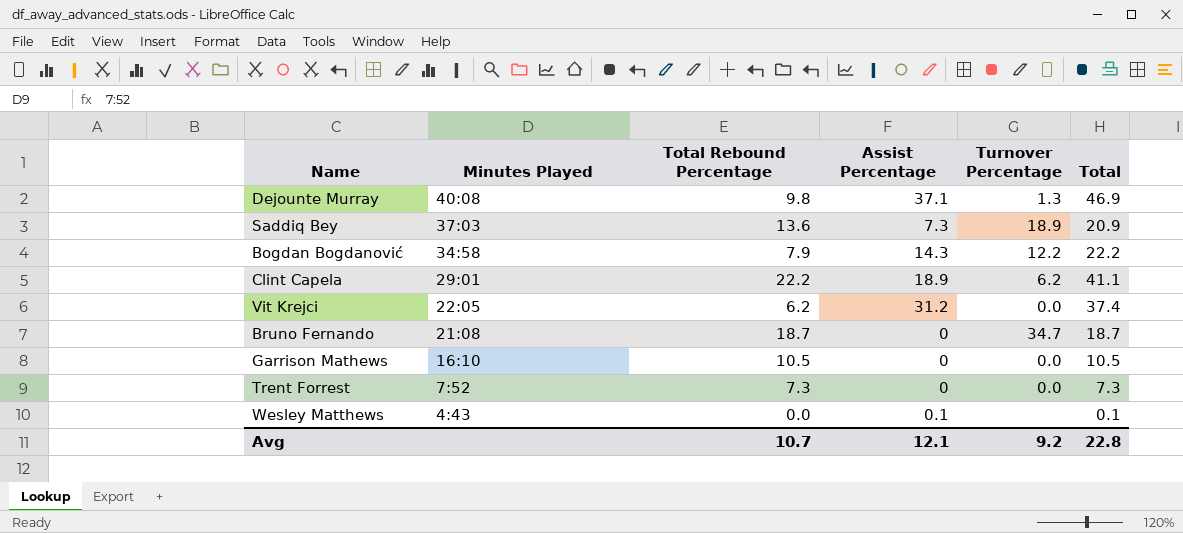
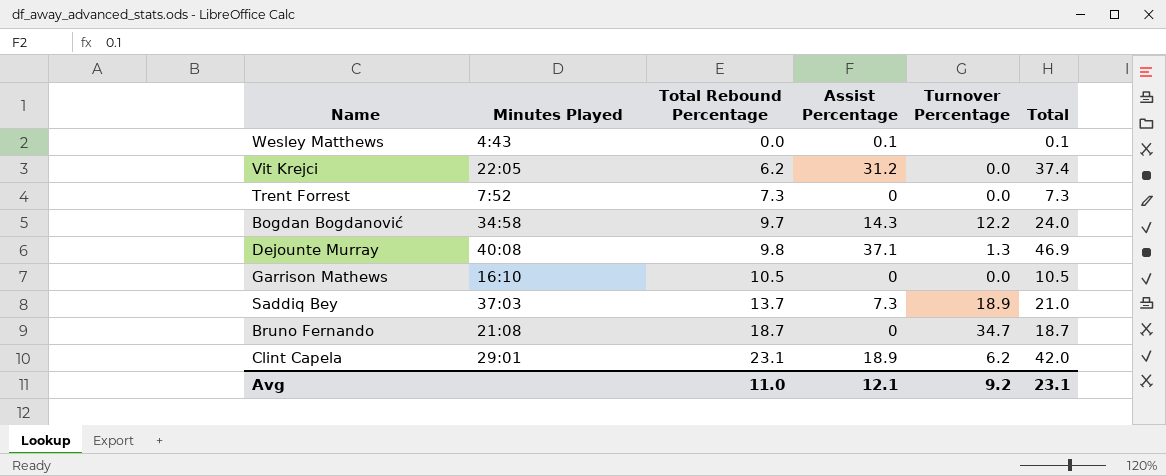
row order: Minutes Played descending -> Total Rebound Percentage ascending
Bogdan Bogdanović | Total Rebound Percentage: 7.9 -> 9.7
Bogdan Bogdanović | Total: 22.2 -> 24.0
Saddiq Bey | Total Rebound Percentage: 13.6 -> 13.7
Saddiq Bey | Total: 20.9 -> 21.0
Clint Capela | Total Rebound Percentage: 22.2 -> 23.1
Clint Capela | Total: 41.1 -> 42.0
Avg | Total Rebound Percentage: 10.7 -> 11.0
Avg | Total: 22.8 -> 23.1

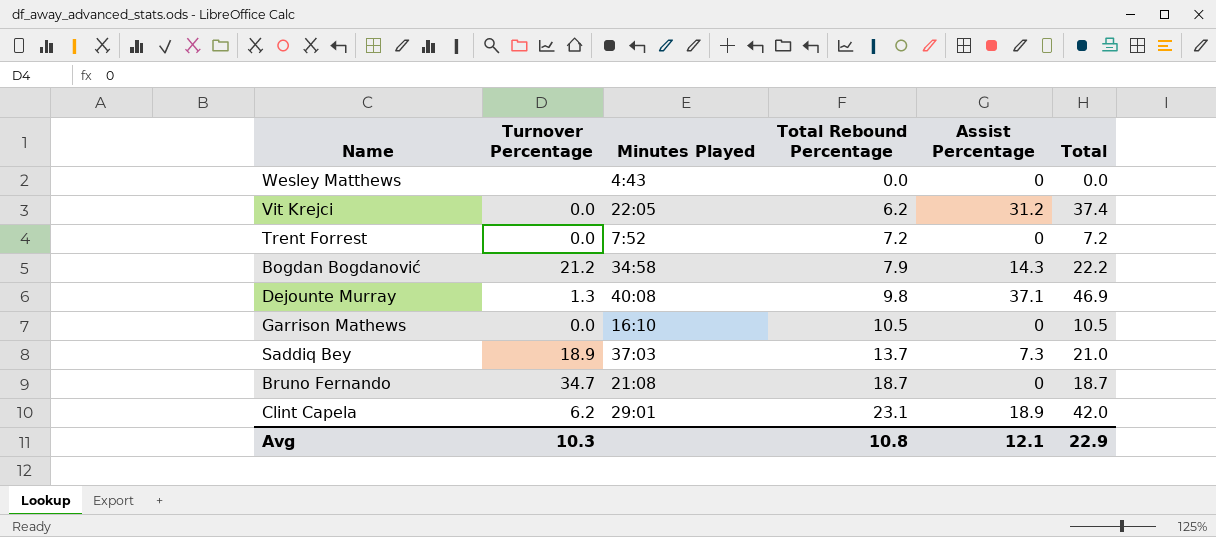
column Turnover Percentage | position: 5 -> 2
Wesley Matthews | Assist Percentage: 0.1 -> 0
Wesley Matthews | Total: 0.1 -> 0.0
Trent Forrest | Total Rebound Percentage: 7.3 -> 7.2
Trent Forrest | Total: 7.3 -> 7.2
Bogdan Bogdanović | Turnover Percentage: 12.2 -> 21.2
Bogdan Bogdanović | Total Rebound Percentage: 9.7 -> 7.9
Bogdan Bogdanović | Total: 24.0 -> 22.2
Avg | Turnover Percentage: 9.2 -> 10.3
Avg | Total Rebound Percentage: 11.0 -> 10.8
Avg | Total: 23.1 -> 22.9

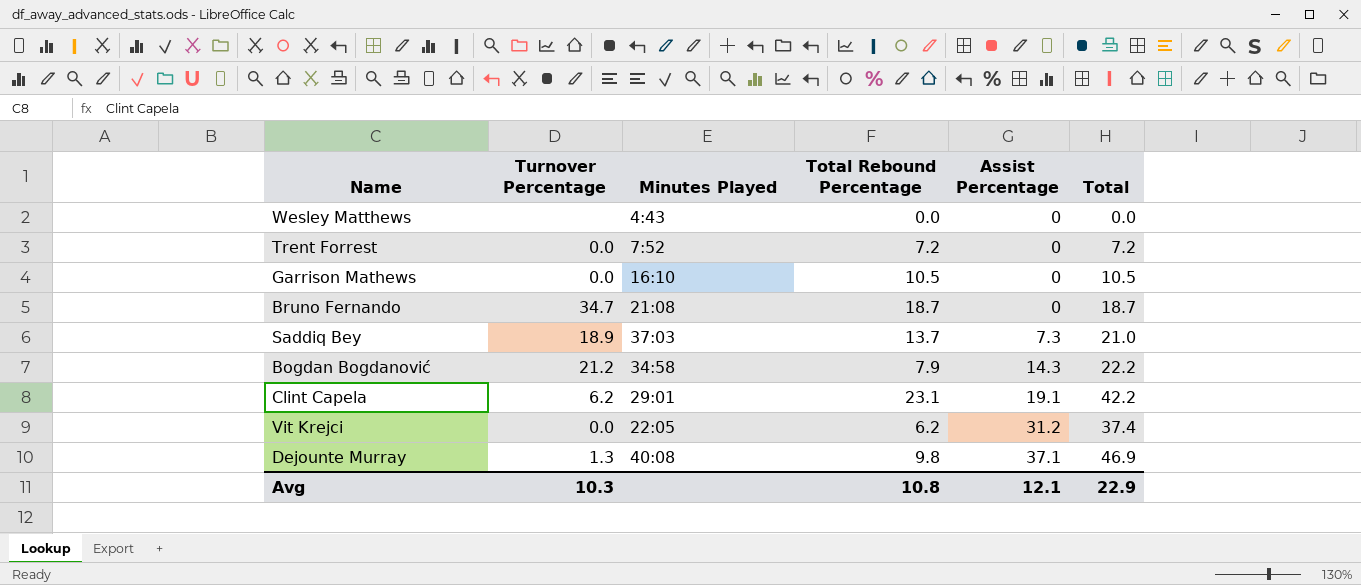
row order: Total Rebound Percentage ascending -> Assist Percentage ascending
Clint Capela | Assist Percentage: 18.9 -> 19.1
Clint Capela | Total: 42.0 -> 42.2

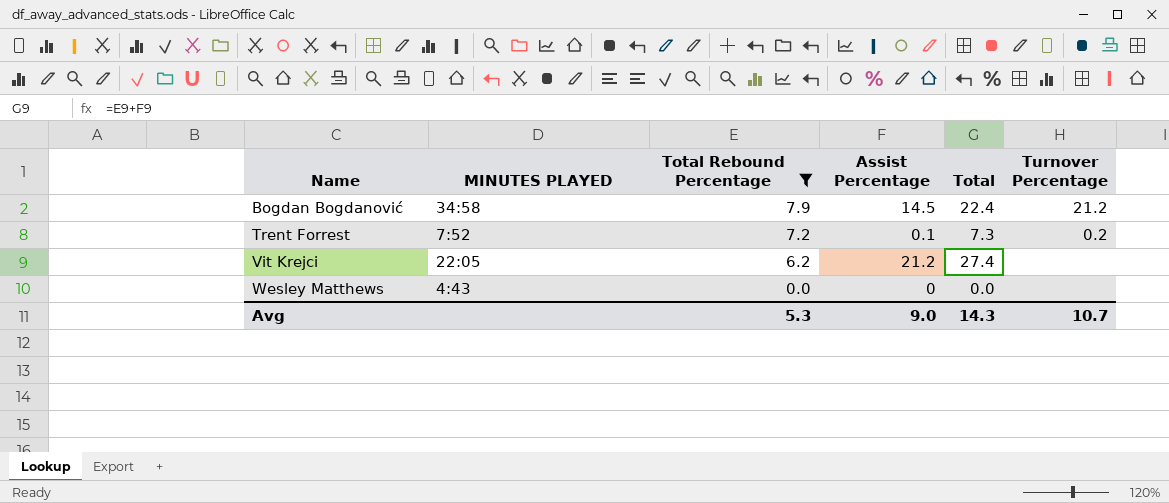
filter: none -> Total Rebound Percentage <= 7.9
row order: Assist Percentage ascending -> Name ascending
column name: Minutes Played -> MINUTES PLAYED
column Turnover Percentage | position: 2 -> 6
Bogdan Bogdanović | Assist Percentage: 14.3 -> 14.5
Bogdan Bogdanović | Total: 22.2 -> 22.4
Trent Forrest | Assist Percentage: 0 -> 0.1
Trent Forrest | Total: 7.2 -> 7.3
Trent Forrest | Turnover Percentage: 0.0 -> 0.2
Vit Krejci | Assist Percentage: 31.2 -> 21.2
Vit Krejci | Total: 37.4 -> 27.4
Vit Krejci | Turnover Percentage: 0.0 -> none
Avg | Total Rebound Percentage: 10.8 -> 5.3
Avg | Assist Percentage: 12.1 -> 9.0
Avg | Total: 22.9 -> 14.3
Avg | Turnover Percentage: 10.3 -> 10.7

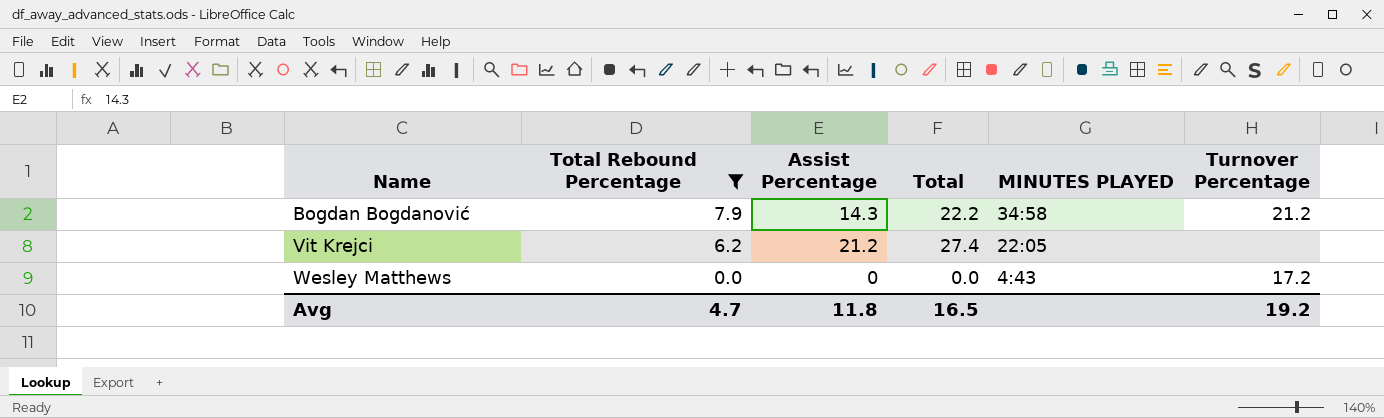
column MINUTES PLAYED | position: 2 -> 5
row Trent Forrest: 7:52 | 7.2 | 0.1 | 7.3 | 0.2 -> none
Bogdan Bogdanović | Assist Percentage: 14.5 -> 14.3
Bogdan Bogdanović | Total: 22.4 -> 22.2
Wesley Matthews | Turnover Percentage: none -> 17.2
Avg | Total Rebound Percentage: 5.3 -> 4.7
Avg | Assist Percentage: 9.0 -> 11.8
Avg | Total: 14.3 -> 16.5
Avg | Turnover Percentage: 10.7 -> 19.2

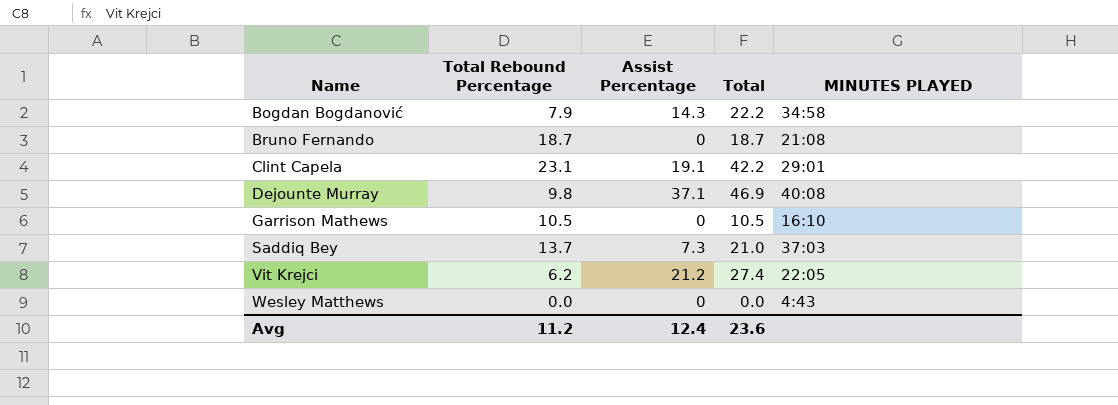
filter: Total Rebound Percentage <= 7.9 -> none
column Turnover Percentage | position: 6 -> none
Avg | Total Rebound Percentage: 4.7 -> 11.2
Avg | Assist Percentage: 11.8 -> 12.4
Avg | Total: 16.5 -> 23.6

